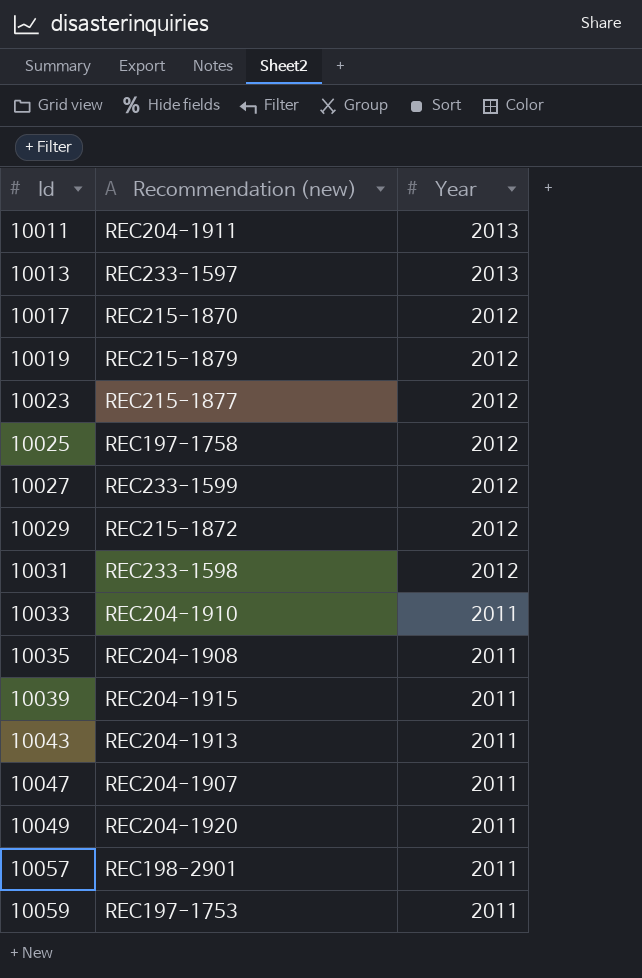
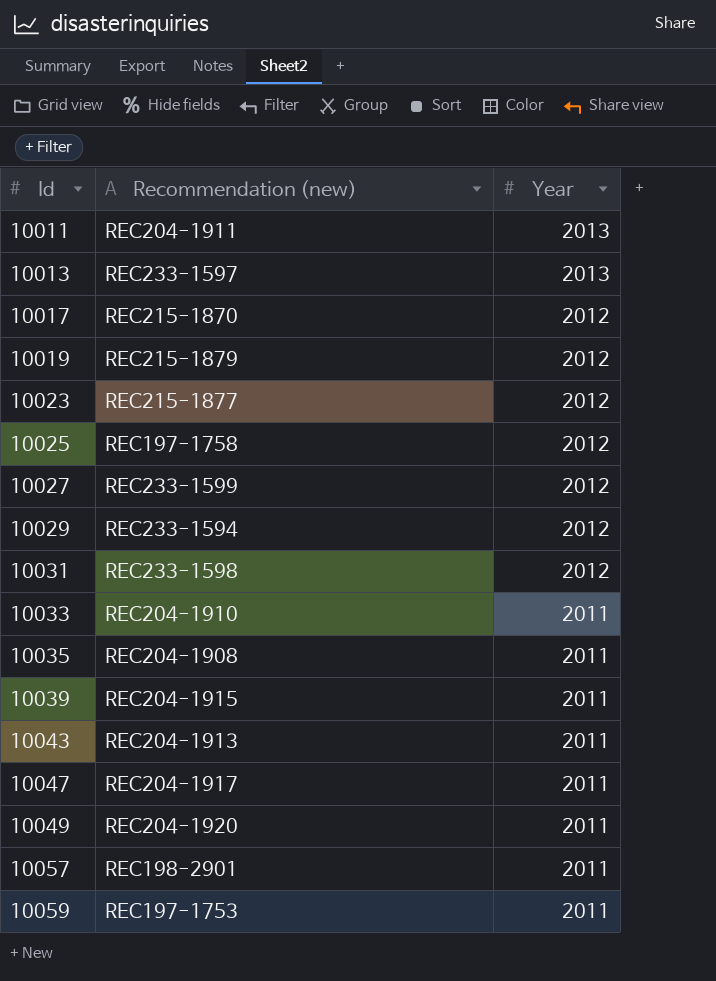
10029 | Recommendation (new): REC215-1872 -> REC233-1594
10047 | Recommendation (new): REC204-1907 -> REC204-1917

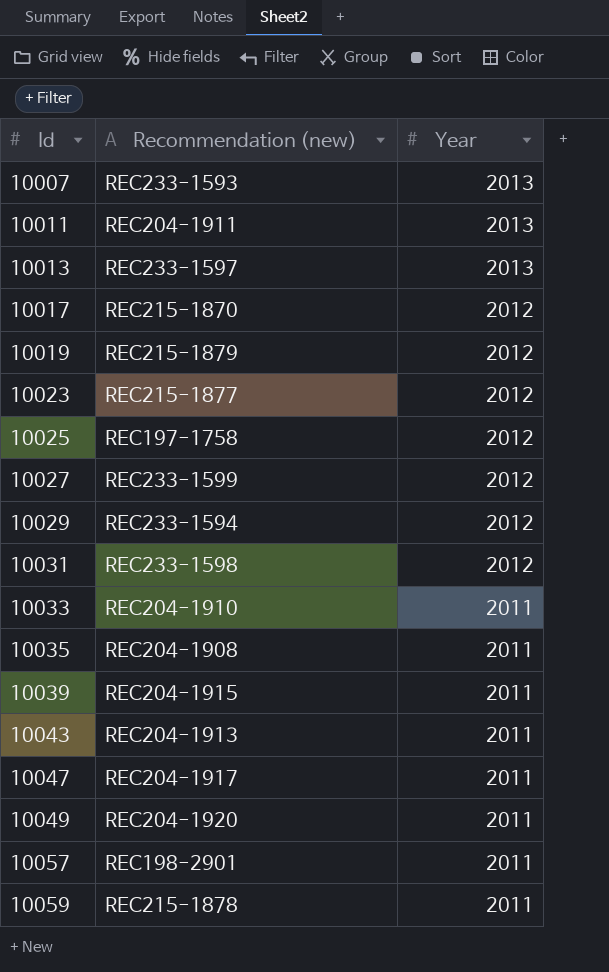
row 10007: none -> REC233-1593 | 2013
10059 | Recommendation (new): REC197-1753 -> REC215-1878

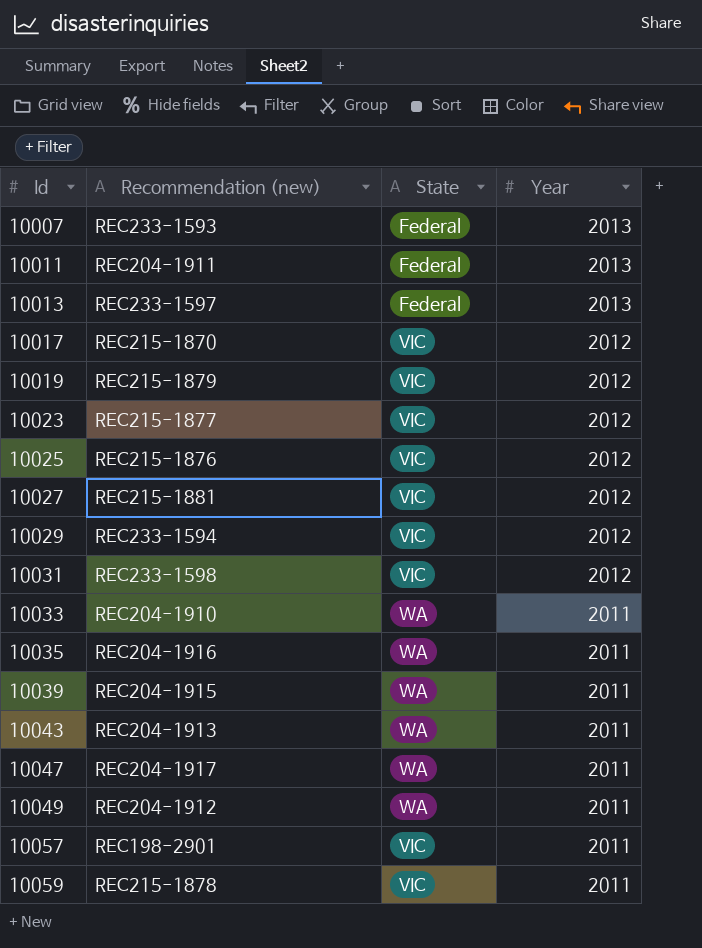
column State | position: none -> 3
10025 | Recommendation (new): REC197-1758 -> REC215-1876
10027 | Recommendation (new): REC233-1599 -> REC215-1881
10035 | Recommendation (new): REC204-1908 -> REC204-1916
10049 | Recommendation (new): REC204-1920 -> REC204-1912

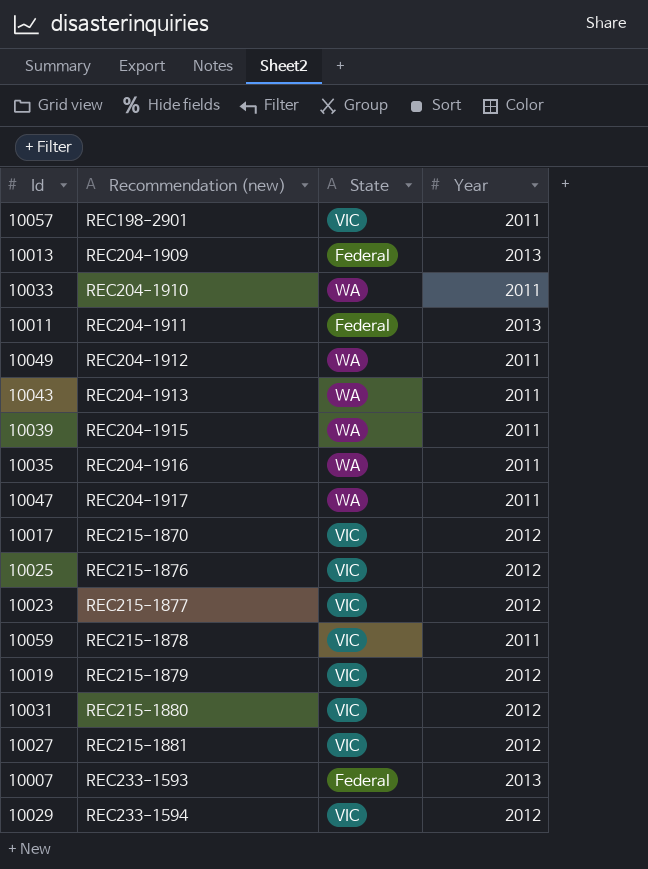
row order: Id ascending -> Recommendation (new) ascending
10013 | Recommendation (new): REC233-1597 -> REC204-1909
10031 | Recommendation (new): REC233-1598 -> REC215-1880

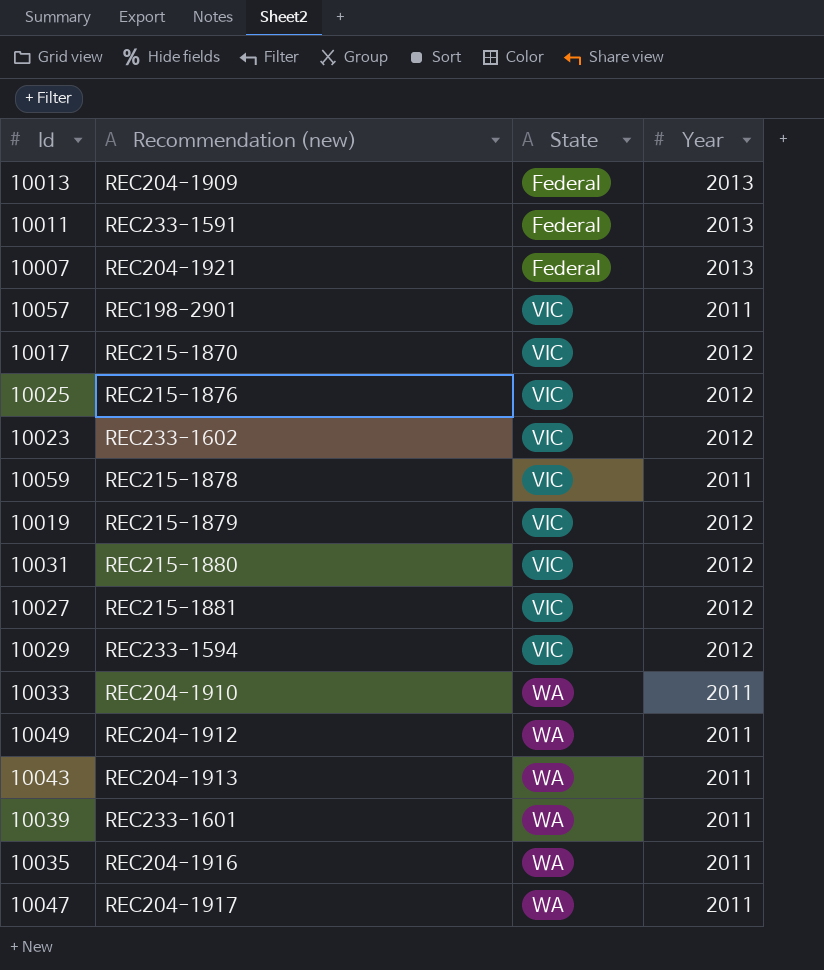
row order: Recommendation (new) ascending -> State ascending
10011 | Recommendation (new): REC204-1911 -> REC233-1591
10007 | Recommendation (new): REC233-1593 -> REC204-1921
10023 | Recommendation (new): REC215-1877 -> REC233-1602
10039 | Recommendation (new): REC204-1915 -> REC233-1601

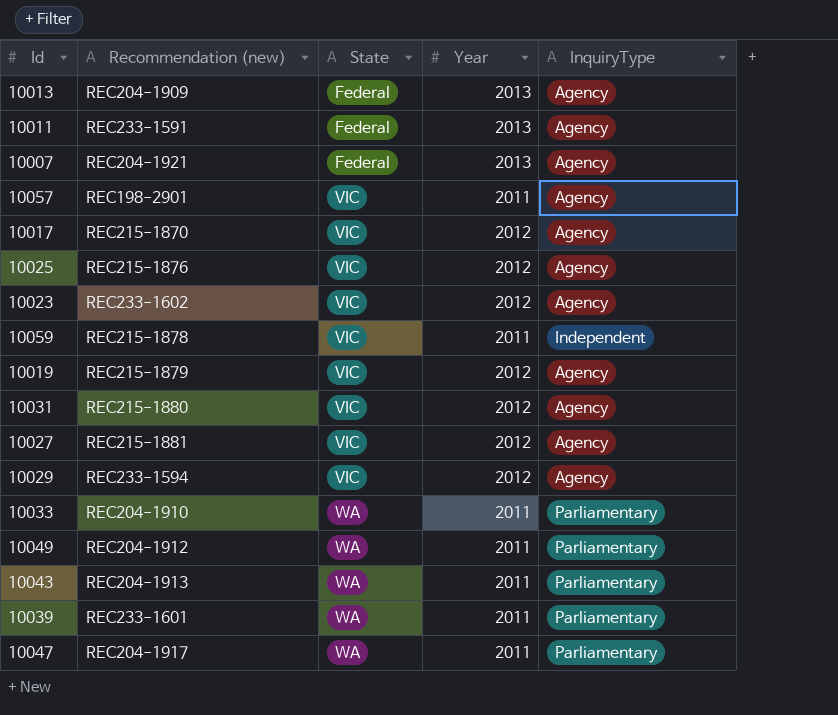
column InquiryType | position: none -> 5
row 10035: REC204-1916 | WA | 2011 -> none

